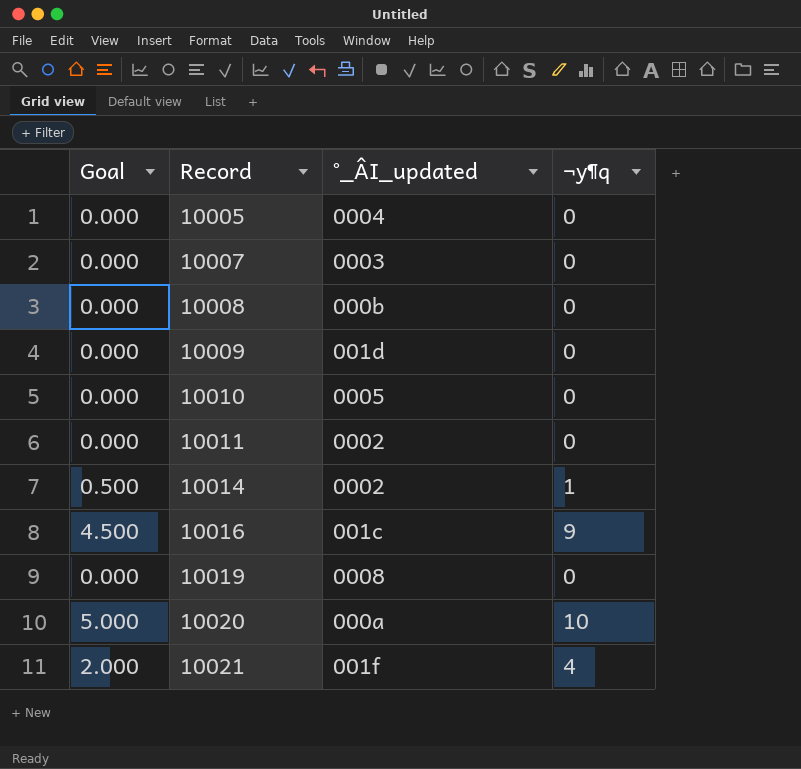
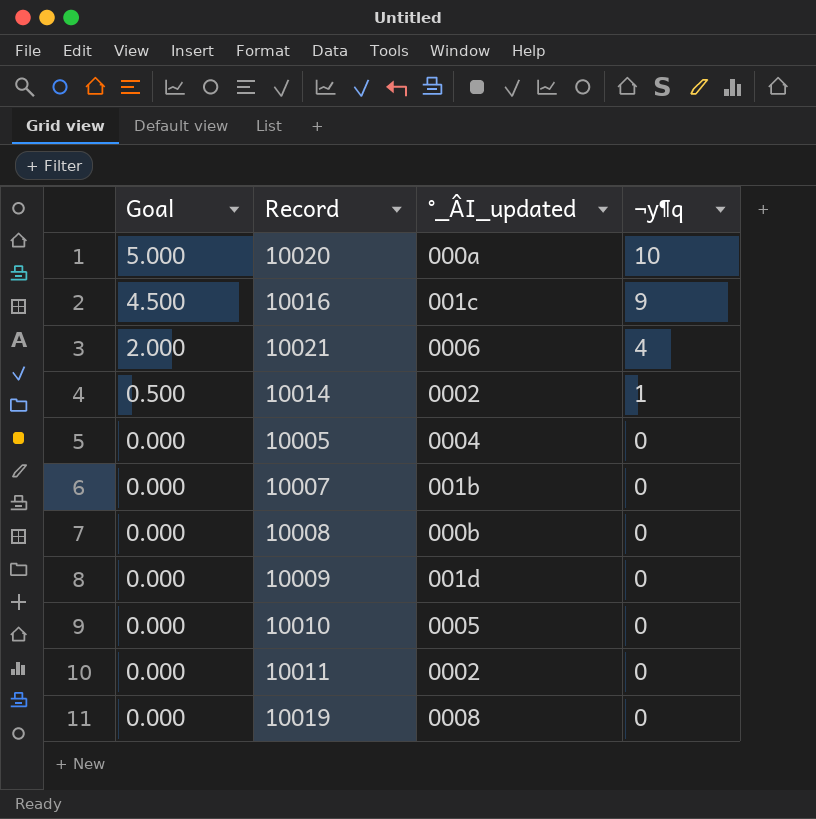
row order: Record ascending -> Goal descending
10021 | °_ÂI_updated: 001f -> 0006
10007 | °_ÂI_updated: 0003 -> 001b

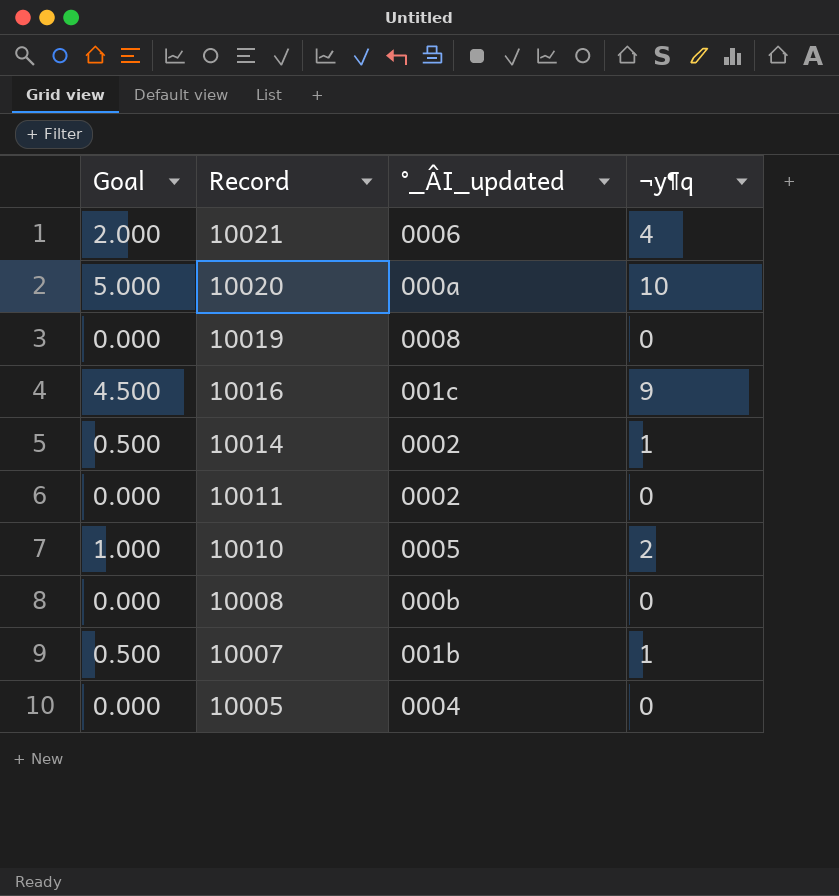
row order: Goal descending -> Record descending
row 10009: 0.000 | 001d | 0 -> none
10010 | Goal: 0.000 -> 1.000
10010 | ¬y¶q: 0 -> 2
10007 | Goal: 0.000 -> 0.500
10007 | ¬y¶q: 0 -> 1

